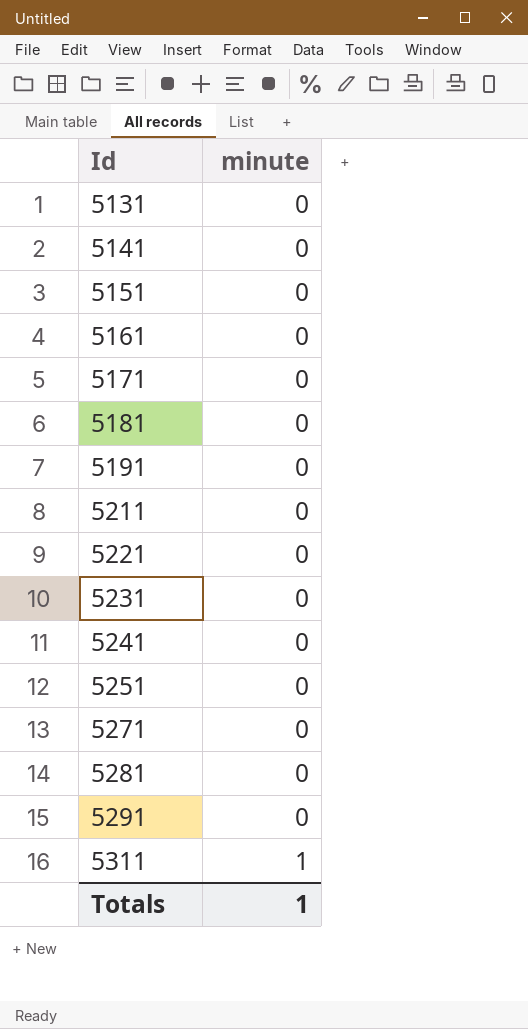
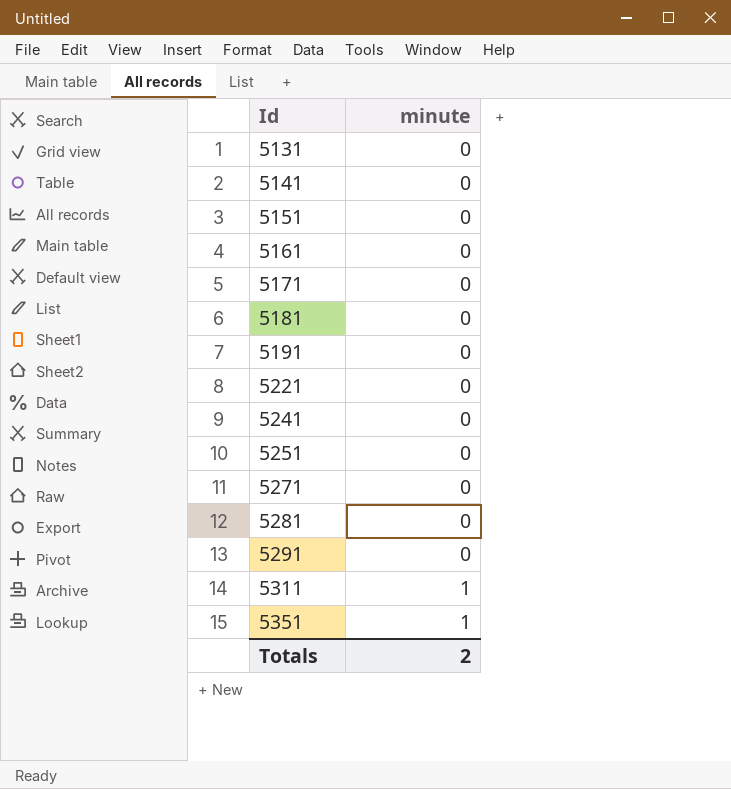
row 5211: 0 -> none
row 5231: 0 -> none
row 5351: none -> 1
Totals | minute: 1 -> 2

